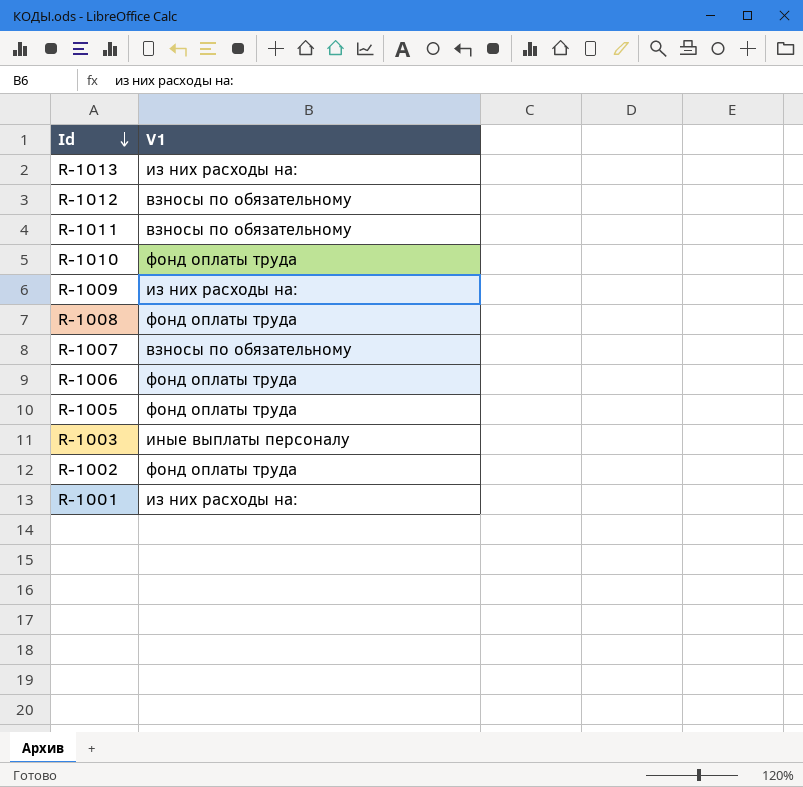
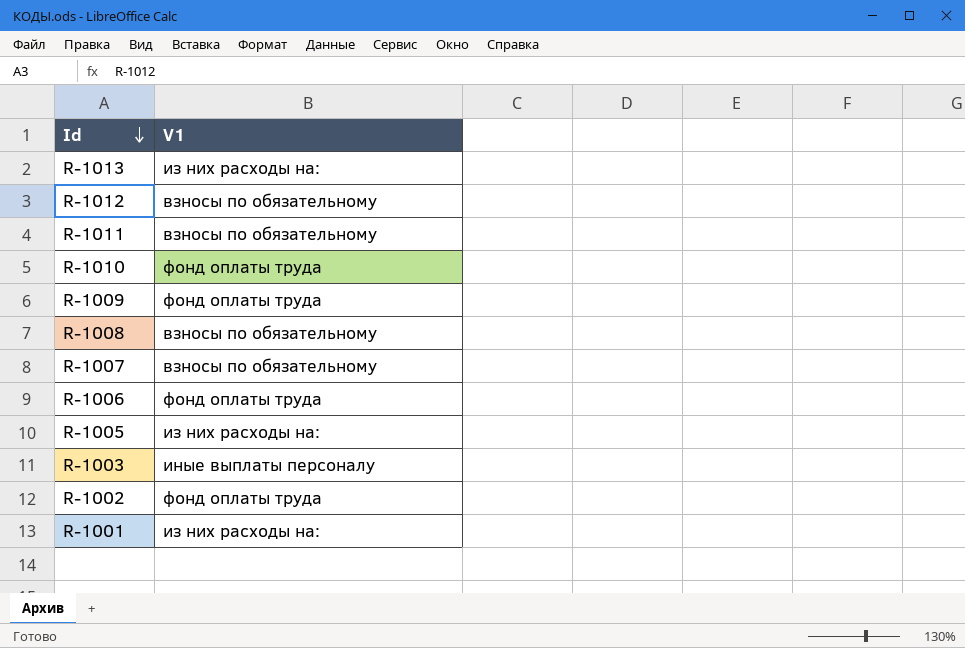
R-1009 | V1: из них расходы на: -> фонд оплаты труда
R-1008 | V1: фонд оплаты труда -> взносы по обязательному
R-1005 | V1: фонд оплаты труда -> из них расходы на:

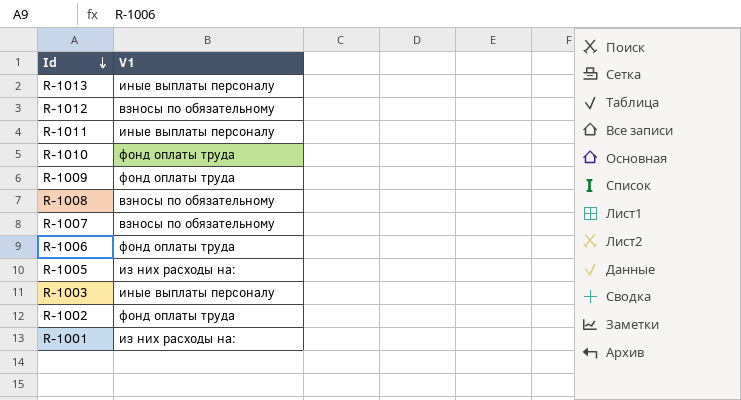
R-1013 | V1: из них расходы на: -> иные выплаты персоналу
R-1011 | V1: взносы по обязательному -> иные выплаты персоналу

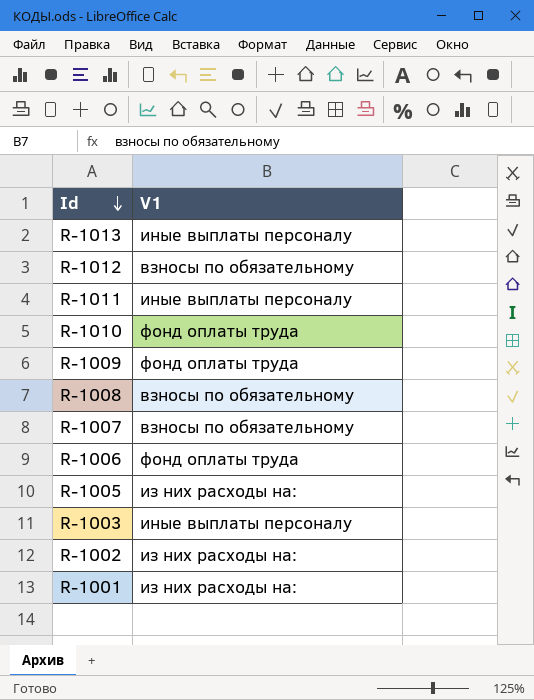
R-1002 | V1: фонд оплаты труда -> из них расходы на:

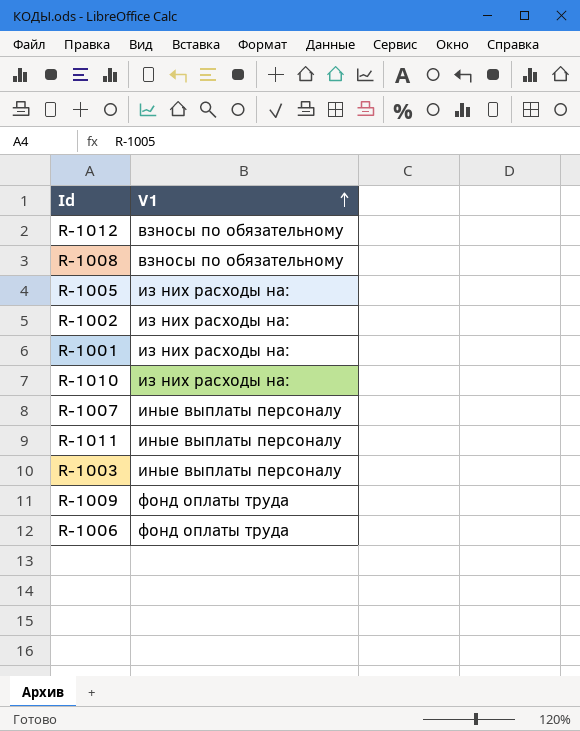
row order: Id descending -> V1 ascending
row R-1013: иные выплаты персоналу -> none
R-1010 | V1: фонд оплаты труда -> из них расходы на:
R-1007 | V1: взносы по обязательному -> иные выплаты персоналу

